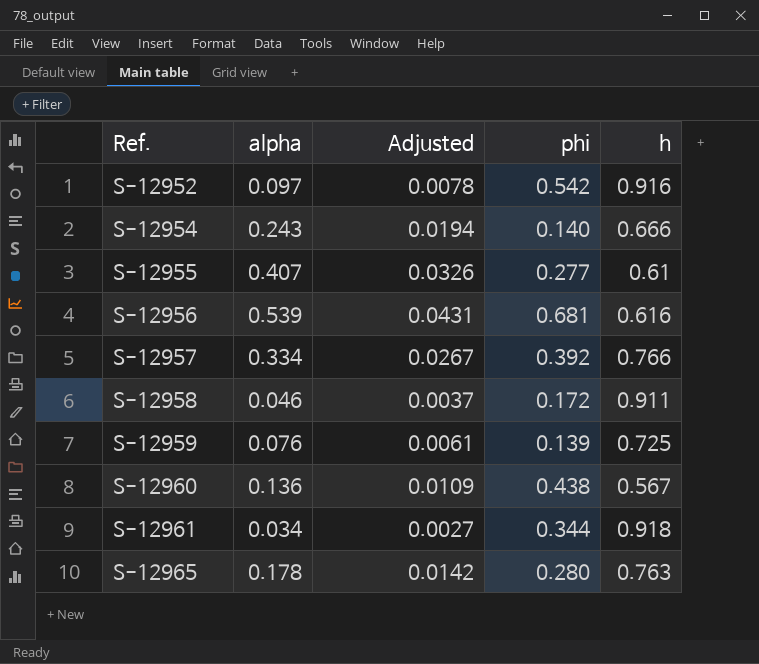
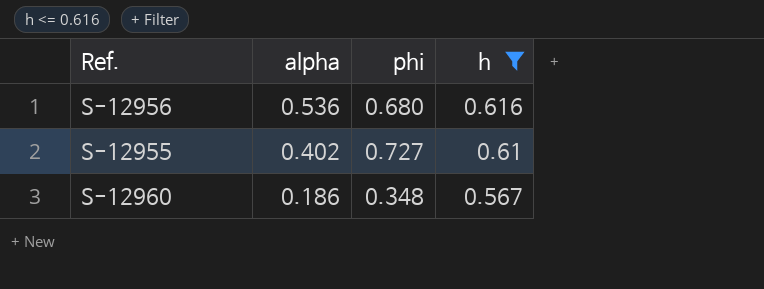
filter: none -> h <= 0.616
row order: Ref. ascending -> alpha descending
column Adjusted | formula: [alpha] * 0.08 -> none
S-12956 | alpha: 0.539 -> 0.536
S-12956 | phi: 0.681 -> 0.680
S-12955 | alpha: 0.407 -> 0.402
S-12955 | phi: 0.277 -> 0.727
S-12960 | alpha: 0.136 -> 0.186
S-12960 | phi: 0.438 -> 0.348

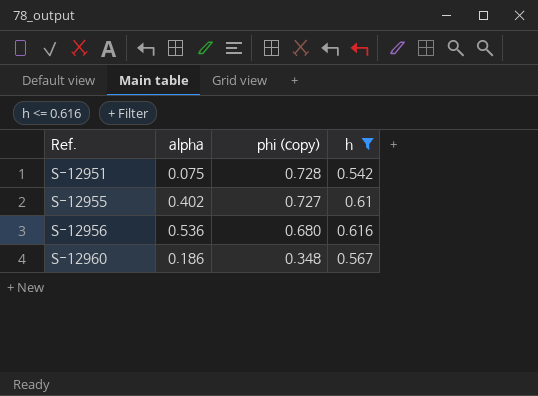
row order: alpha descending -> Ref. ascending
column name: phi -> phi (copy)
row S-12951: none -> 0.075 | 0.728 | 0.542

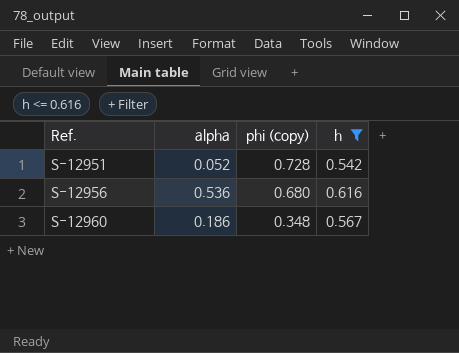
row S-12955: 0.402 | 0.727 | 0.61 -> none
S-12951 | alpha: 0.075 -> 0.052

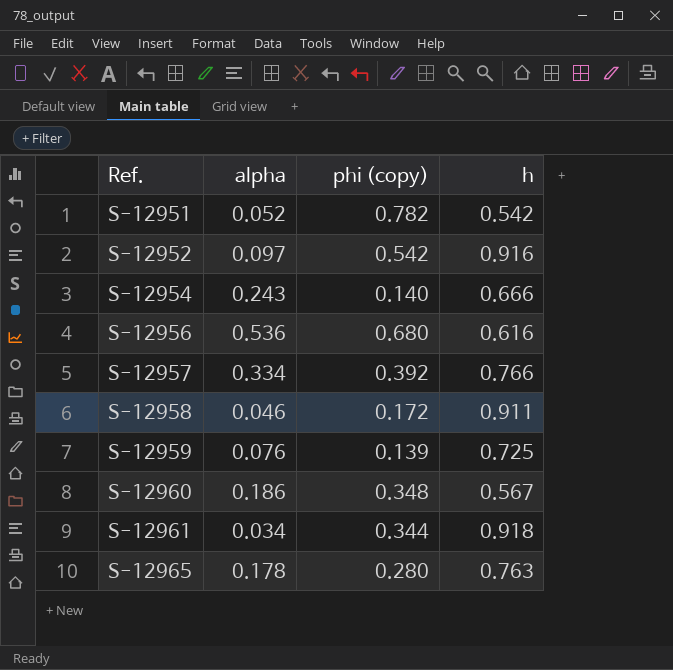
filter: h <= 0.616 -> none
S-12951 | phi (copy): 0.728 -> 0.782

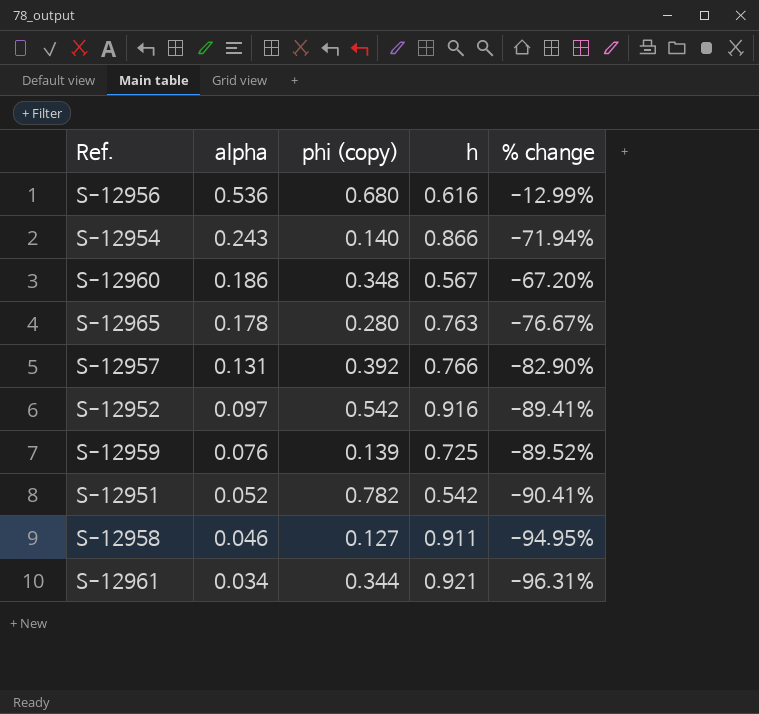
row order: Ref. ascending -> alpha descending
column % change | formula: none -> ([alpha] - [h]) / [h]
S-12954 | h: 0.666 -> 0.866
S-12957 | alpha: 0.334 -> 0.131
S-12958 | phi (copy): 0.172 -> 0.127
S-12961 | h: 0.918 -> 0.921

